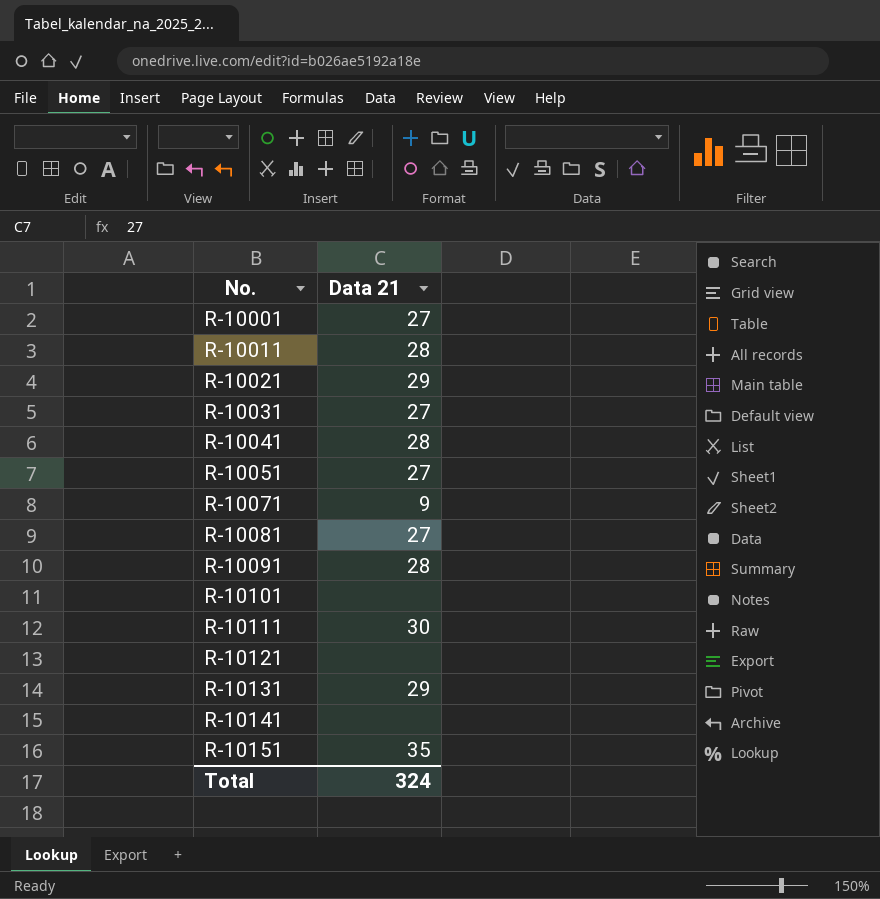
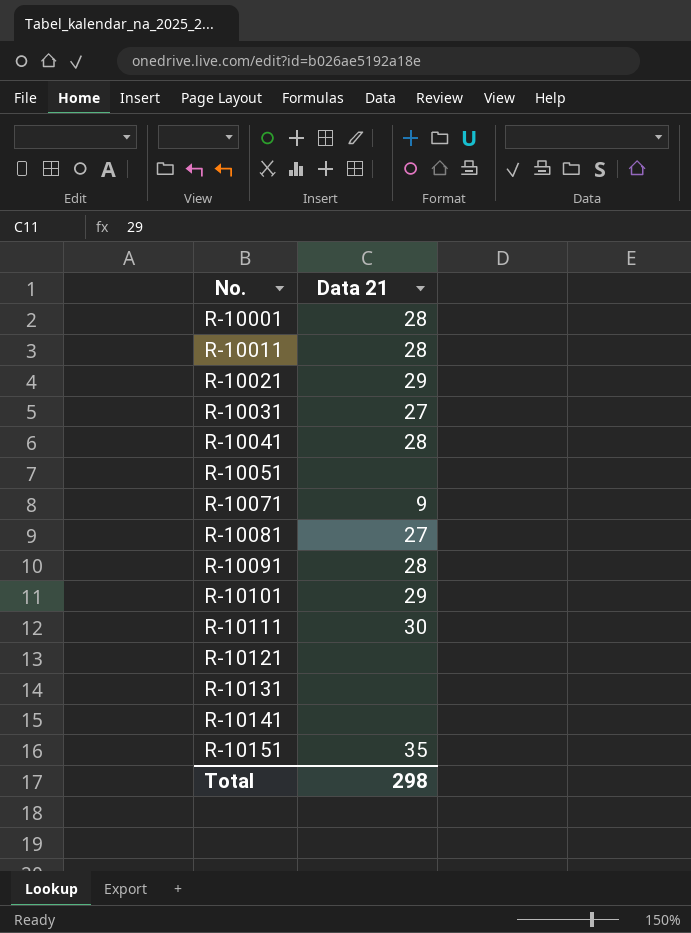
R-10001 | Data 21: 27 -> 28
R-10051 | Data 21: 27 -> none
R-10101 | Data 21: none -> 29
R-10131 | Data 21: 29 -> none
Total | Data 21: 324 -> 298

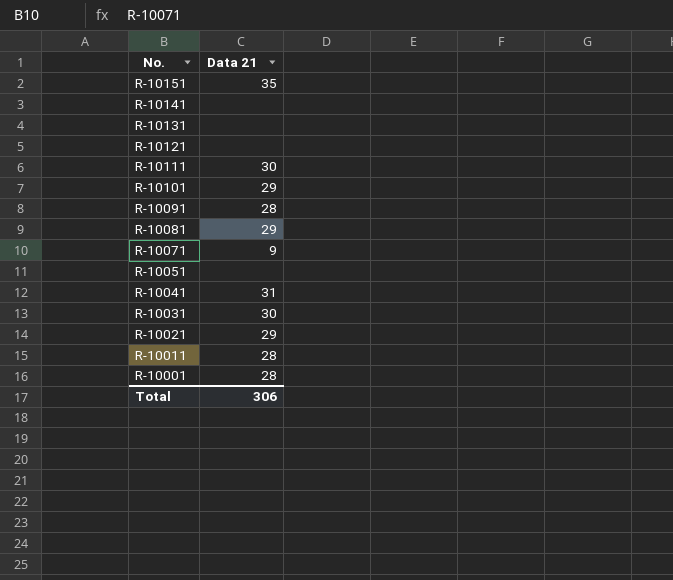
row order: No. ascending -> No. descending
R-10081 | Data 21: 27 -> 29
R-10041 | Data 21: 28 -> 31
R-10031 | Data 21: 27 -> 30
Total | Data 21: 298 -> 306

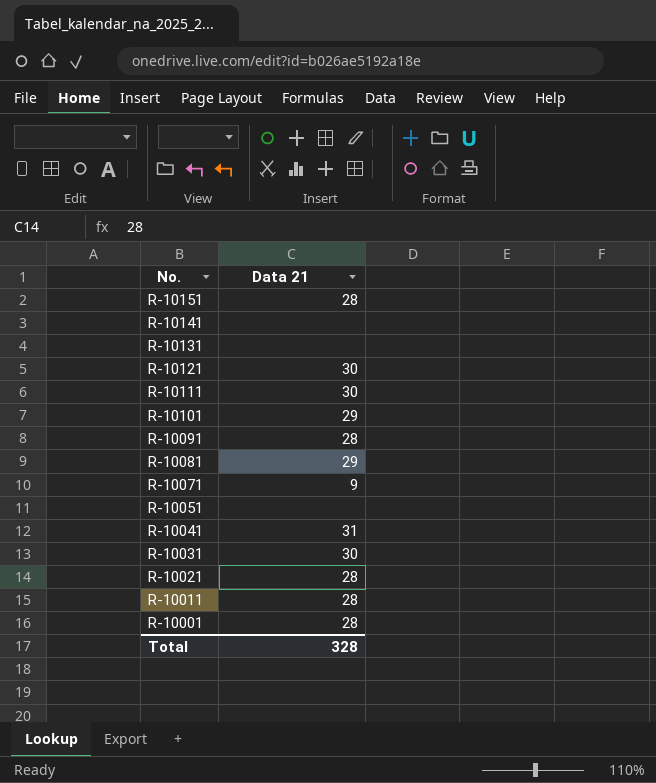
R-10151 | Data 21: 35 -> 28
R-10121 | Data 21: none -> 30
R-10021 | Data 21: 29 -> 28
Total | Data 21: 306 -> 328

